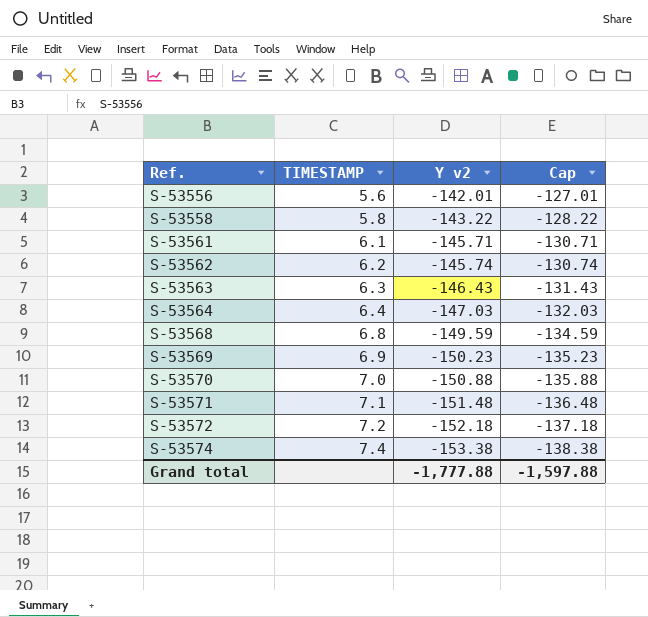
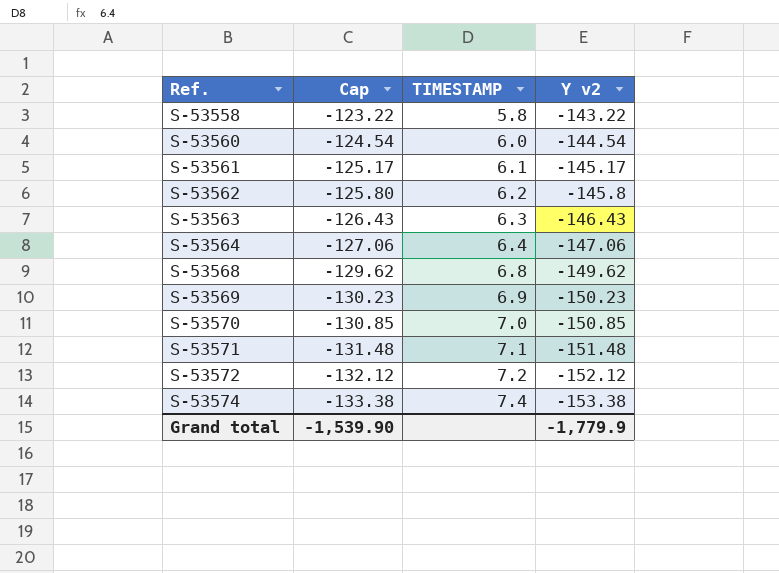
column Cap | formula: [Y v2] + 15 -> [Y v2] + 20
column Cap | position: 4 -> 2
row S-53556: 5.6 | -142.01 | -127.01 -> none
row S-53560: none -> -124.54 | 6.0 | -144.54
S-53561 | Y v2: -145.71 -> -145.17
S-53562 | Y v2: -145.74 -> -145.8
S-53564 | Y v2: -147.03 -> -147.06
S-53568 | Y v2: -149.59 -> -149.62
S-53570 | Y v2: -150.88 -> -150.85
S-53572 | Y v2: -152.18 -> -152.12
Grand total | Cap: -1,597.88 -> -1,539.90
Grand total | Y v2: -1,777.88 -> -1,779.9

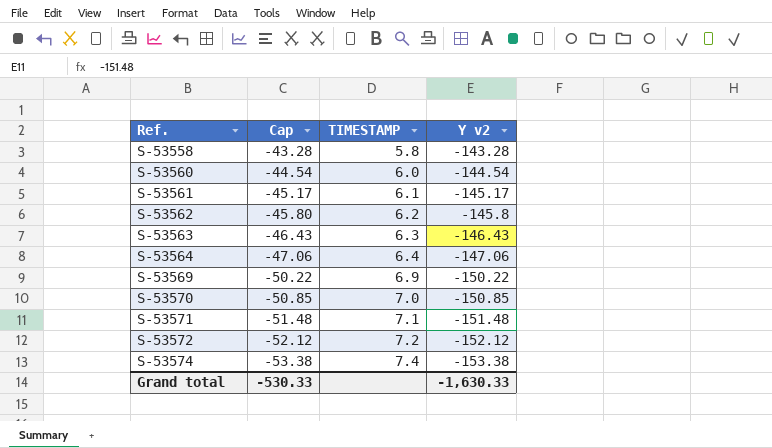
column Cap | formula: [Y v2] + 20 -> [Y v2] + 100
row S-53568: -129.62 | 6.8 | -149.62 -> none
S-53558 | Y v2: -143.22 -> -143.28
S-53569 | Y v2: -150.23 -> -150.22
Grand total | Cap: -1,539.90 -> -530.33
Grand total | Y v2: -1,779.9 -> -1,630.33

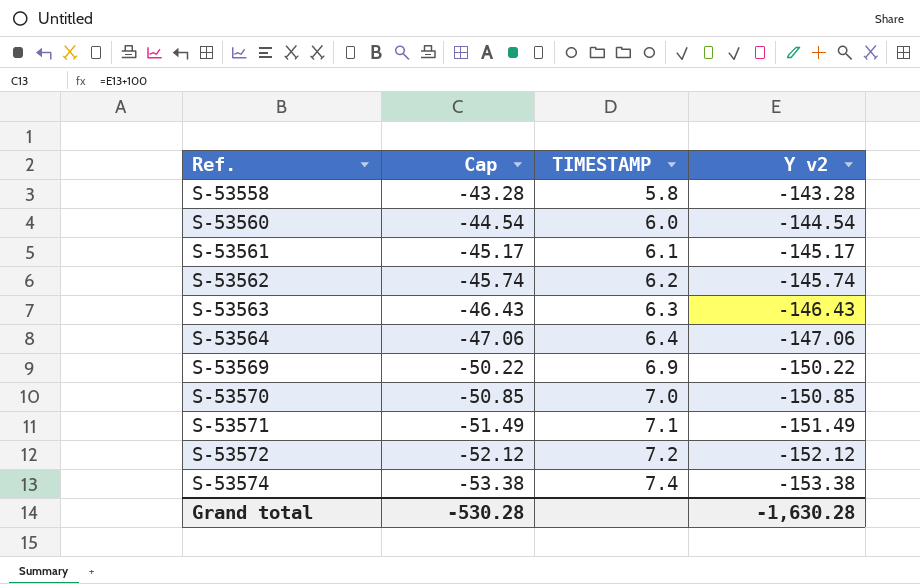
S-53562 | Cap: -45.80 -> -45.74
S-53562 | Y v2: -145.8 -> -145.74
S-53571 | Cap: -51.48 -> -51.49
S-53571 | Y v2: -151.48 -> -151.49
Grand total | Cap: -530.33 -> -530.28
Grand total | Y v2: -1,630.33 -> -1,630.28

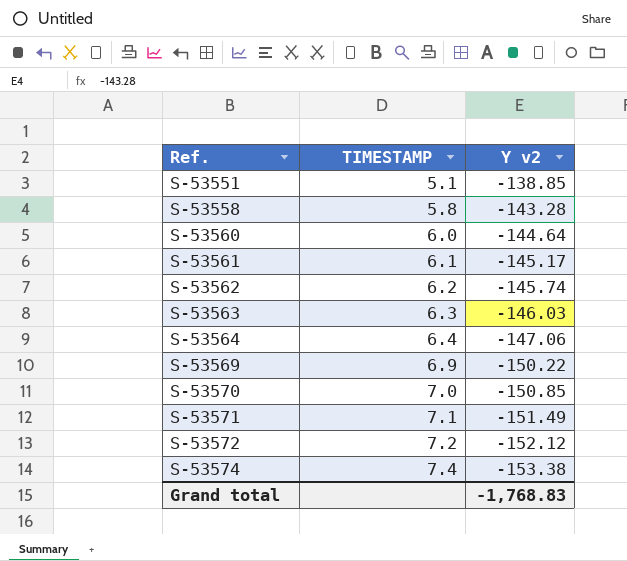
column Cap | formula: [Y v2] + 100 -> none
row S-53551: none -> 5.1 | -138.85
S-53560 | Y v2: -144.54 -> -144.64
S-53563 | Y v2: -146.43 -> -146.03
Grand total | Y v2: -1,630.28 -> -1,768.83

